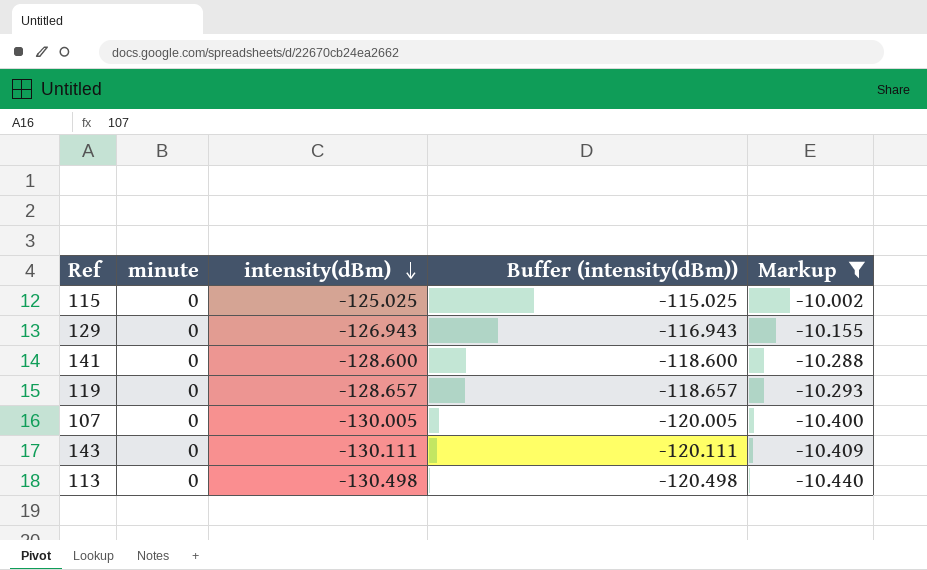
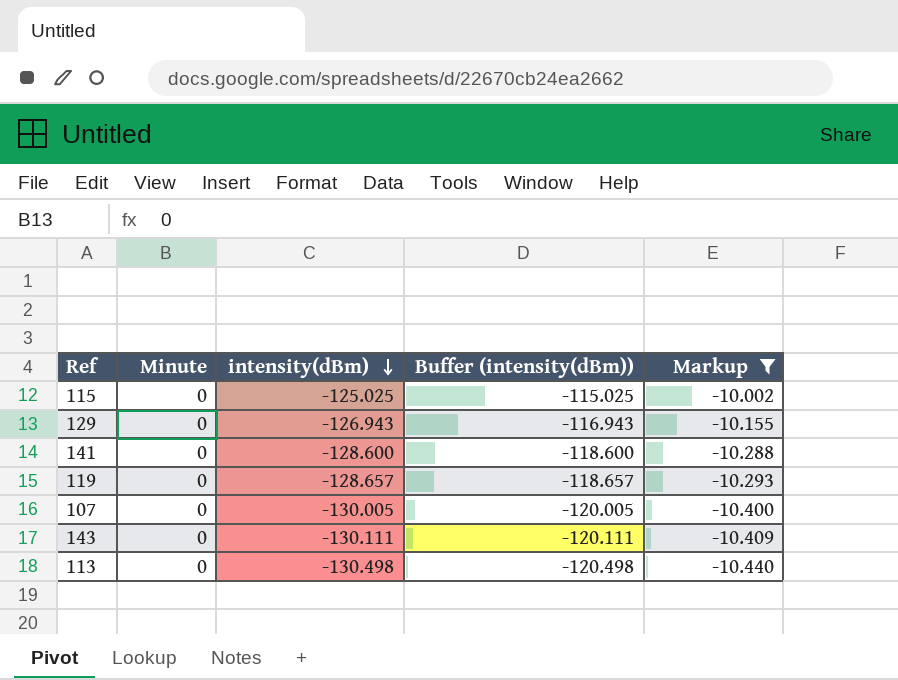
column name: minute -> Minute

